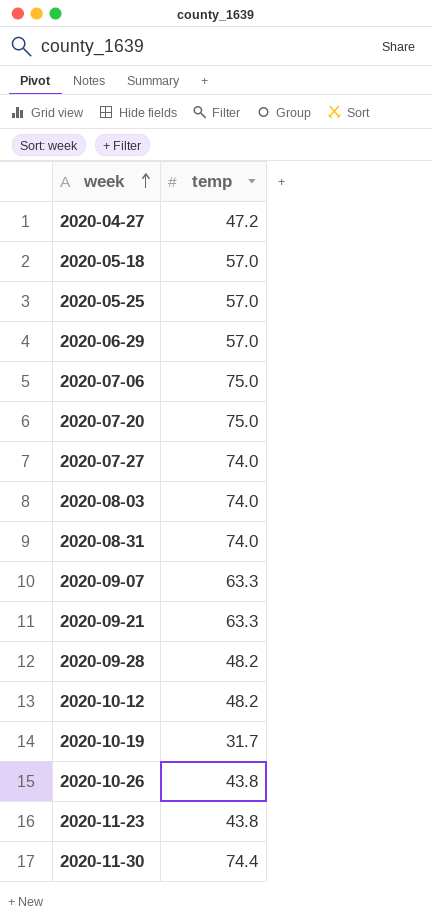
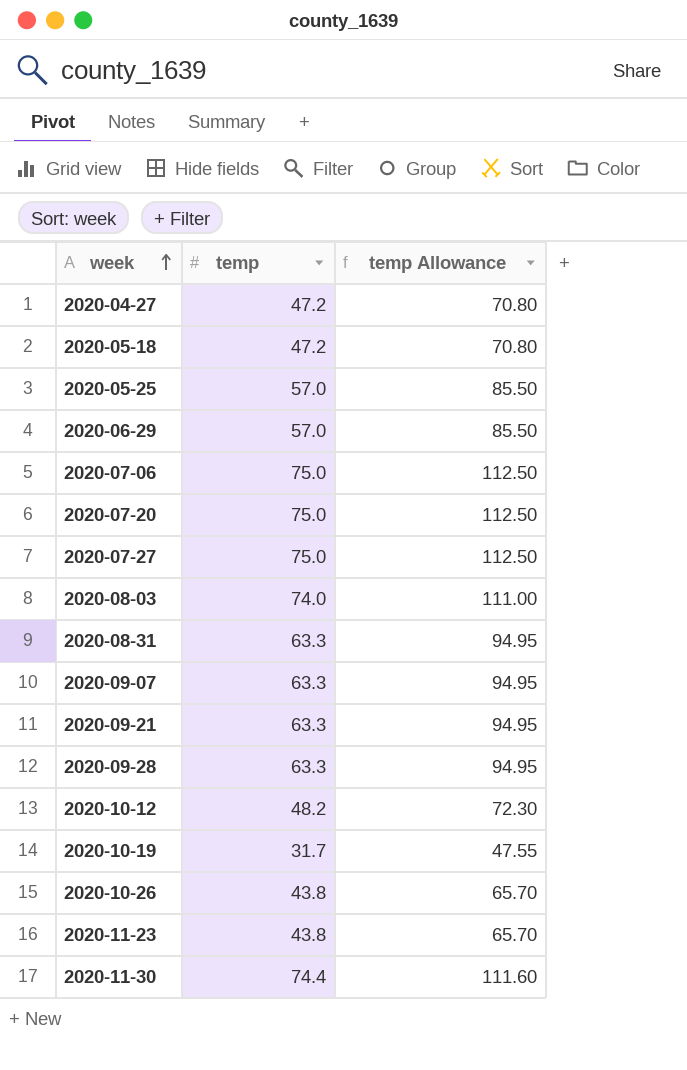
column temp Allowance | formula: none -> [temp] * 1.5
2020-05-18 | temp: 57.0 -> 47.2
2020-07-27 | temp: 74.0 -> 75.0
2020-08-31 | temp: 74.0 -> 63.3
2020-09-28 | temp: 48.2 -> 63.3

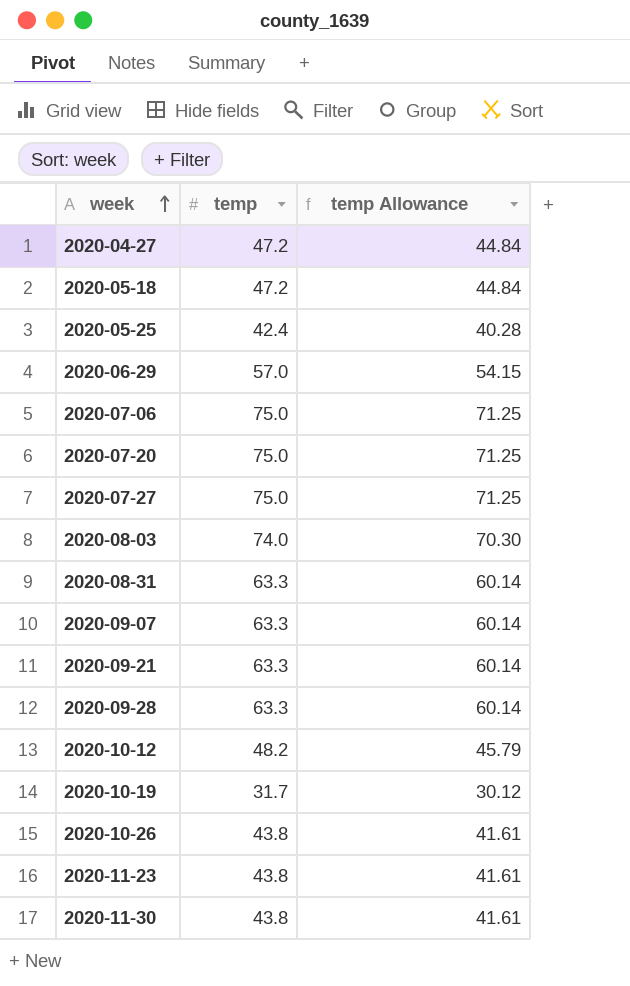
column temp Allowance | formula: [temp] * 1.5 -> [temp] * 0.95
2020-05-25 | temp: 57.0 -> 42.4
2020-11-30 | temp: 74.4 -> 43.8

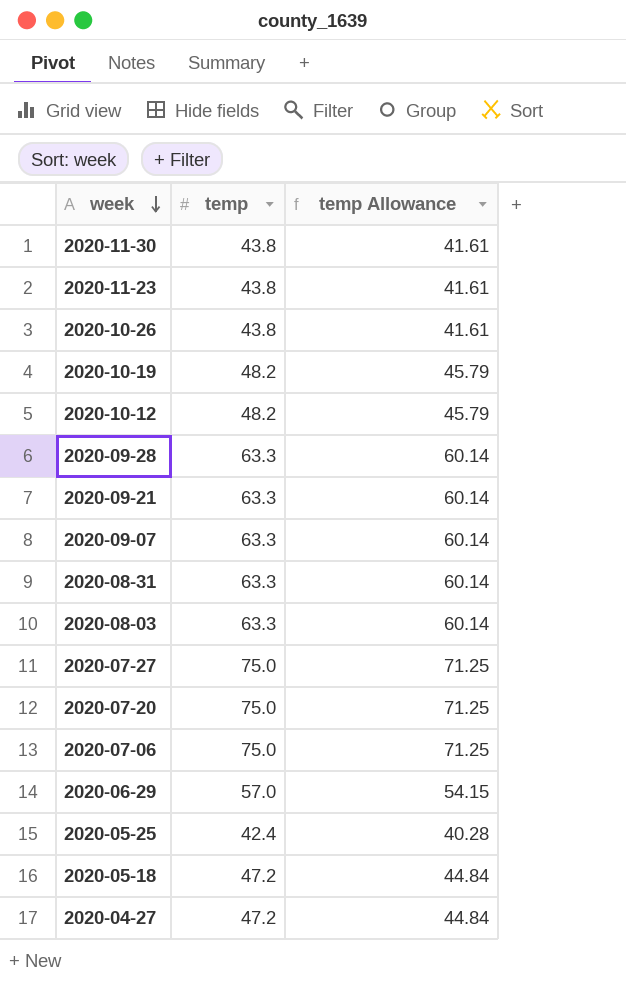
row order: week ascending -> week descending
2020-10-19 | temp: 31.7 -> 48.2
2020-10-19 | temp Allowance: 30.12 -> 45.79
2020-08-03 | temp: 74.0 -> 63.3
2020-08-03 | temp Allowance: 70.30 -> 60.14

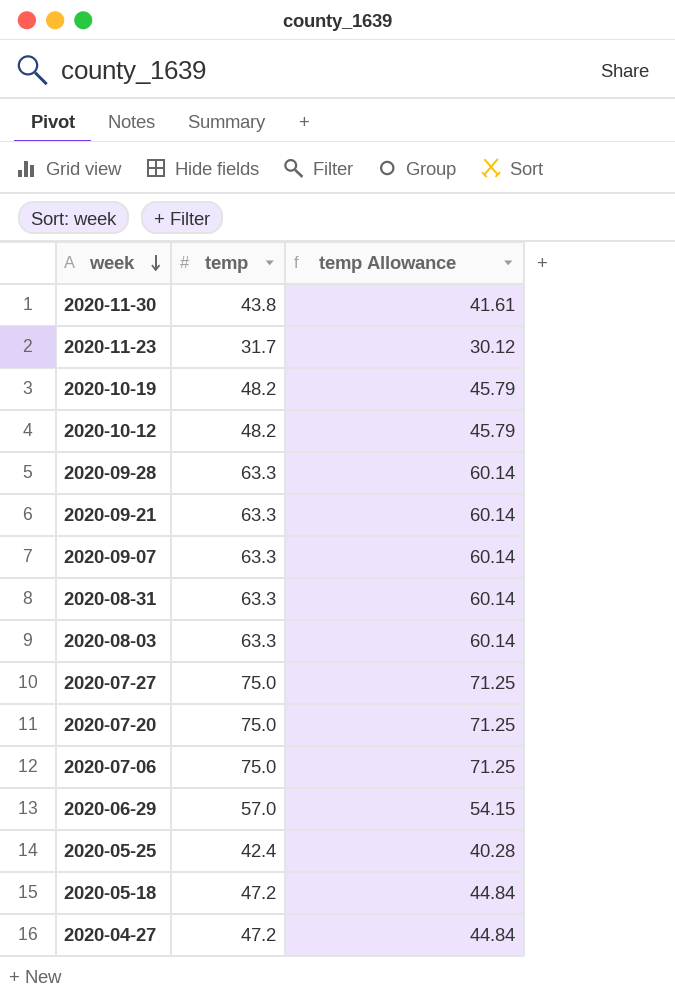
row 2020-10-26: 43.8 | 41.61 -> none
2020-11-23 | temp: 43.8 -> 31.7
2020-11-23 | temp Allowance: 41.61 -> 30.12

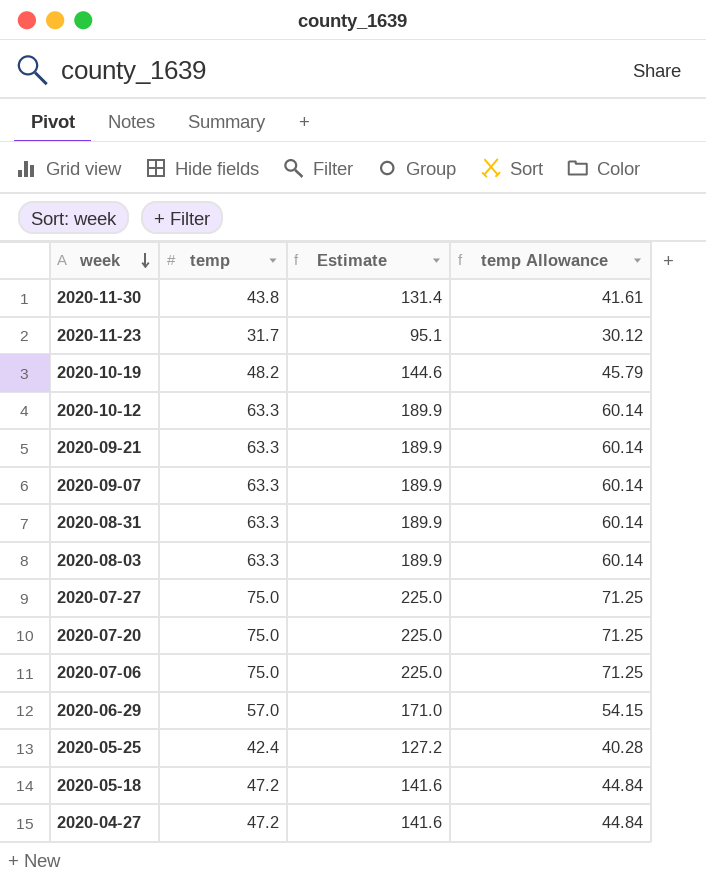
column Estimate | formula: none -> [temp] * 3
row 2020-09-28: 63.3 | 60.14 -> none
2020-10-12 | temp: 48.2 -> 63.3
2020-10-12 | temp Allowance: 45.79 -> 60.14

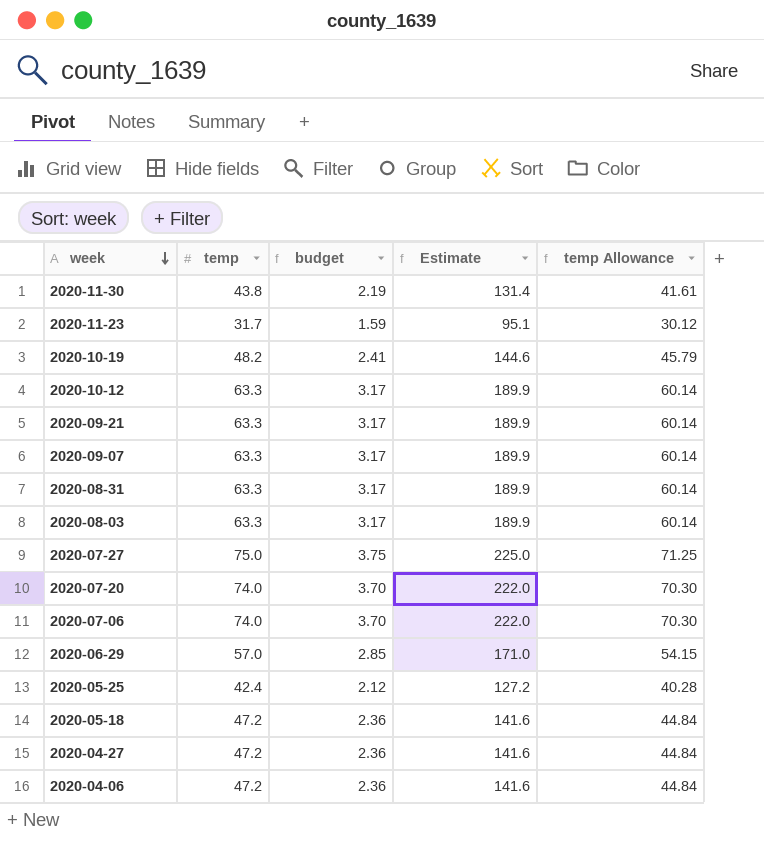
column budget | formula: none -> [temp] * 0.05
2020-07-20 | temp: 75.0 -> 74.0
2020-07-20 | Estimate: 225.0 -> 222.0
2020-07-20 | temp Allowance: 71.25 -> 70.30
2020-07-06 | temp: 75.0 -> 74.0
2020-07-06 | Estimate: 225.0 -> 222.0
2020-07-06 | temp Allowance: 71.25 -> 70.30
row 2020-04-06: none -> 47.2 | 2.36 | 141.6 | 44.84

